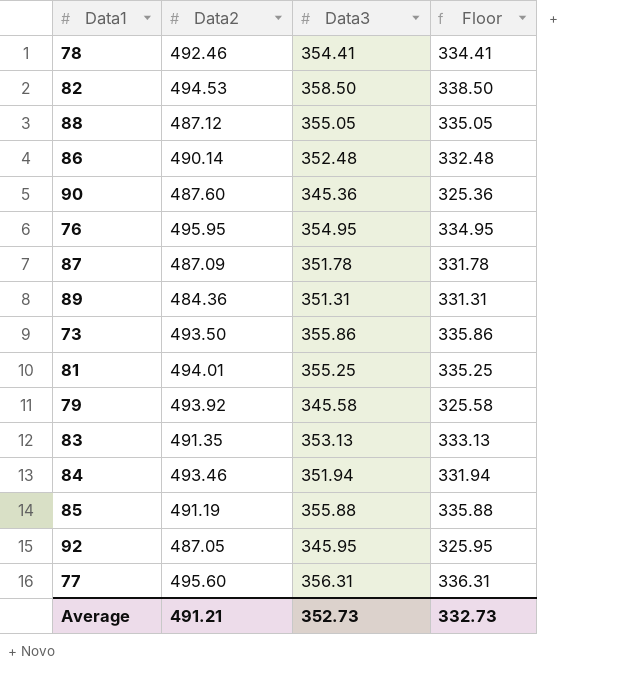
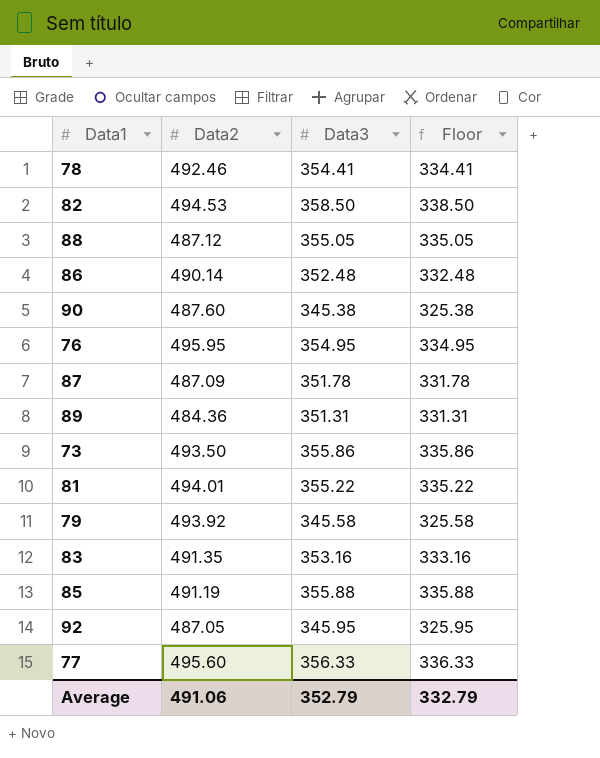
row 84: 493.46 | 351.94 | 331.94 -> none
90 | Data3: 345.36 -> 345.38
90 | Floor: 325.36 -> 325.38
81 | Data3: 355.25 -> 355.22
81 | Floor: 335.25 -> 335.22
83 | Data3: 353.13 -> 353.16
83 | Floor: 333.13 -> 333.16
77 | Data3: 356.31 -> 356.33
77 | Floor: 336.31 -> 336.33
Average | Data2: 491.21 -> 491.06
Average | Data3: 352.73 -> 352.79
Average | Floor: 332.73 -> 332.79

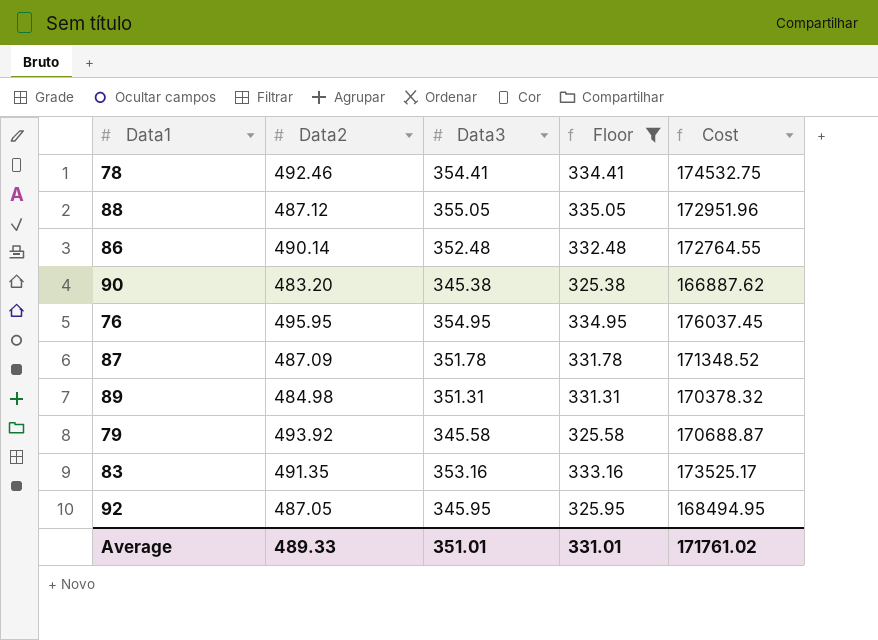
filter: none -> Floor <= 335.05
column Cost | formula: none -> [Data2] * [Data3]
90 | Data2: 487.60 -> 483.20
89 | Data2: 484.36 -> 484.98
Average | Data2: 491.06 -> 489.33
Average | Data3: 352.79 -> 351.01
Average | Floor: 332.79 -> 331.01

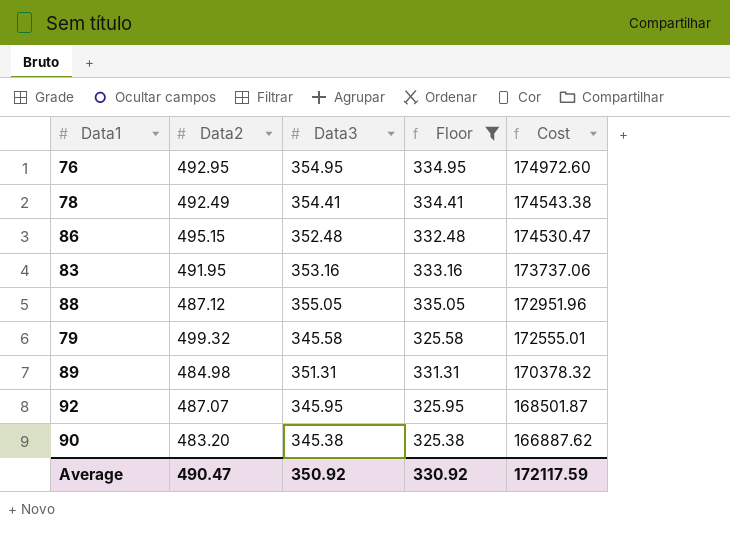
row order: none -> Cost descending
row 87: 487.09 | 351.78 | 331.78 | 171348.52 -> none
76 | Data2: 495.95 -> 492.95
76 | Cost: 176037.45 -> 174972.60
78 | Data2: 492.46 -> 492.49
78 | Cost: 174532.75 -> 174543.38
86 | Data2: 490.14 -> 495.15
86 | Cost: 172764.55 -> 174530.47
83 | Data2: 491.35 -> 491.95
83 | Cost: 173525.17 -> 173737.06
79 | Data2: 493.92 -> 499.32
79 | Cost: 170688.87 -> 172555.01
92 | Data2: 487.05 -> 487.07
92 | Cost: 168494.95 -> 168501.87
Average | Data2: 489.33 -> 490.47
Average | Data3: 351.01 -> 350.92
Average | Floor: 331.01 -> 330.92
Average | Cost: 171761.02 -> 172117.59

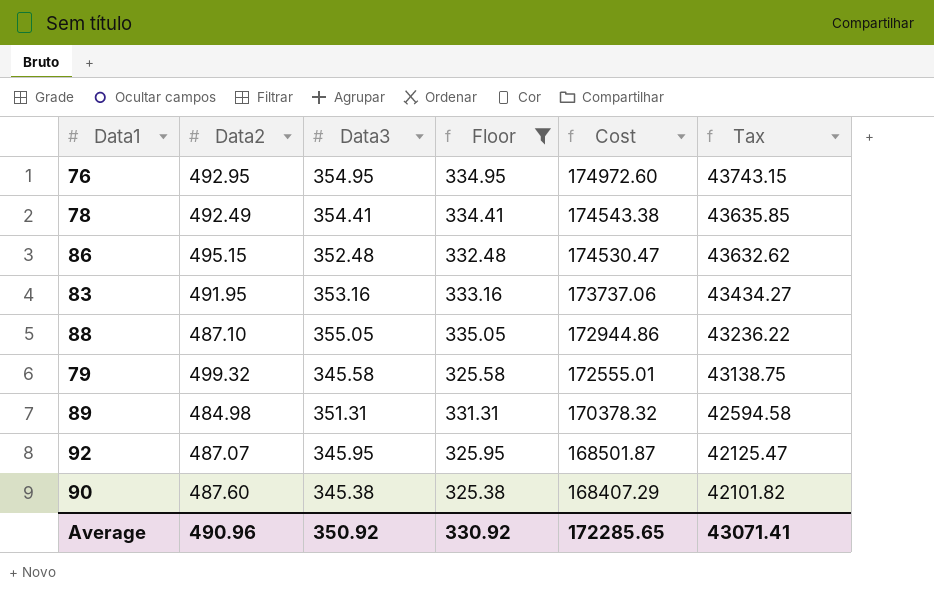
column Tax | formula: none -> [Cost] * 0.25
88 | Data2: 487.12 -> 487.10
88 | Cost: 172951.96 -> 172944.86
90 | Data2: 483.20 -> 487.60
90 | Cost: 166887.62 -> 168407.29
Average | Data2: 490.47 -> 490.96
Average | Cost: 172117.59 -> 172285.65

